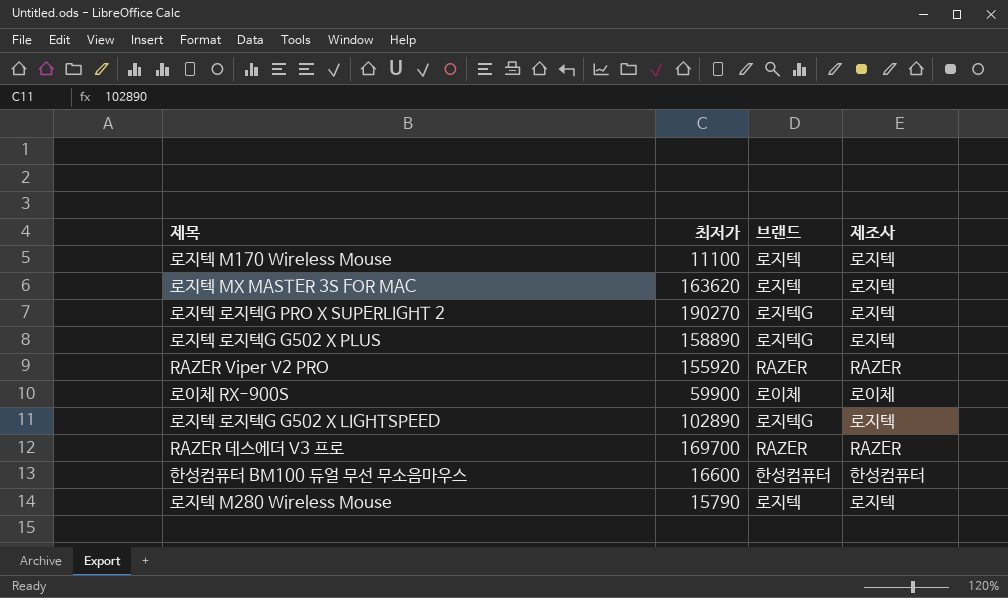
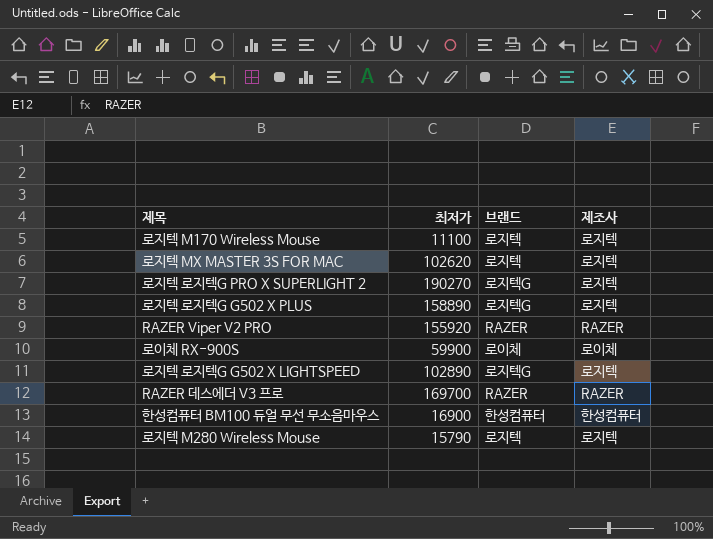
로지텍 MX MASTER 3S FOR MAC | 최저가: 163620 -> 102620
한성컴퓨터 BM100 듀얼 무선 무소음마우스 | 최저가: 16600 -> 16900

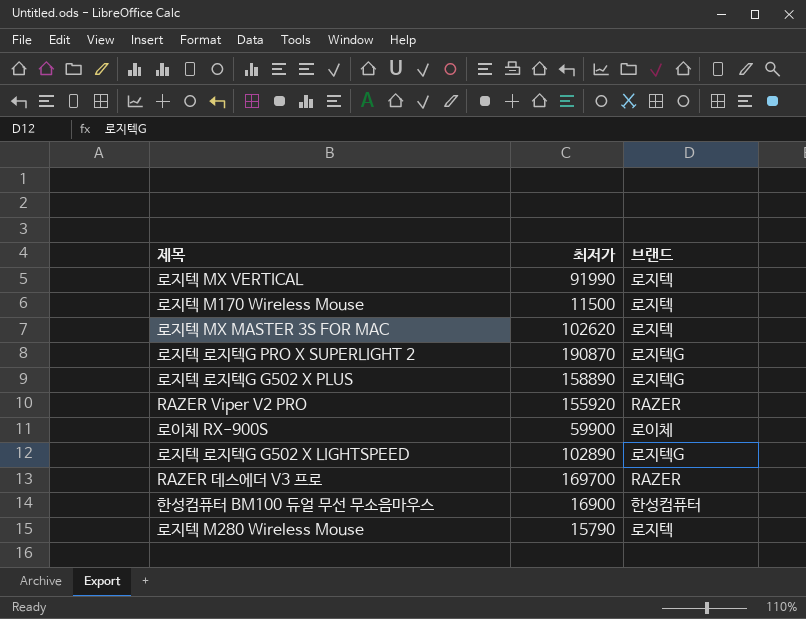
column 제조사 | position: 4 -> none
row 로지텍 MX VERTICAL: none -> 91990 | 로지텍
로지텍 M170 Wireless Mouse | 최저가: 11100 -> 11500
로지텍 로지텍G PRO X SUPERLIGHT 2 | 최저가: 190270 -> 190870

